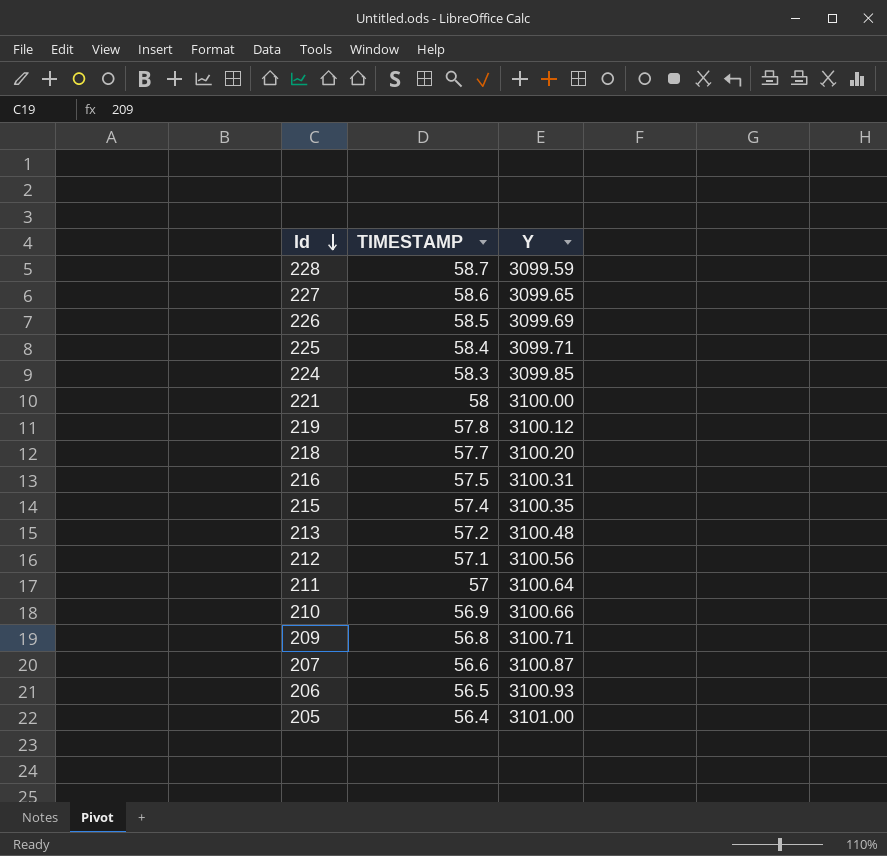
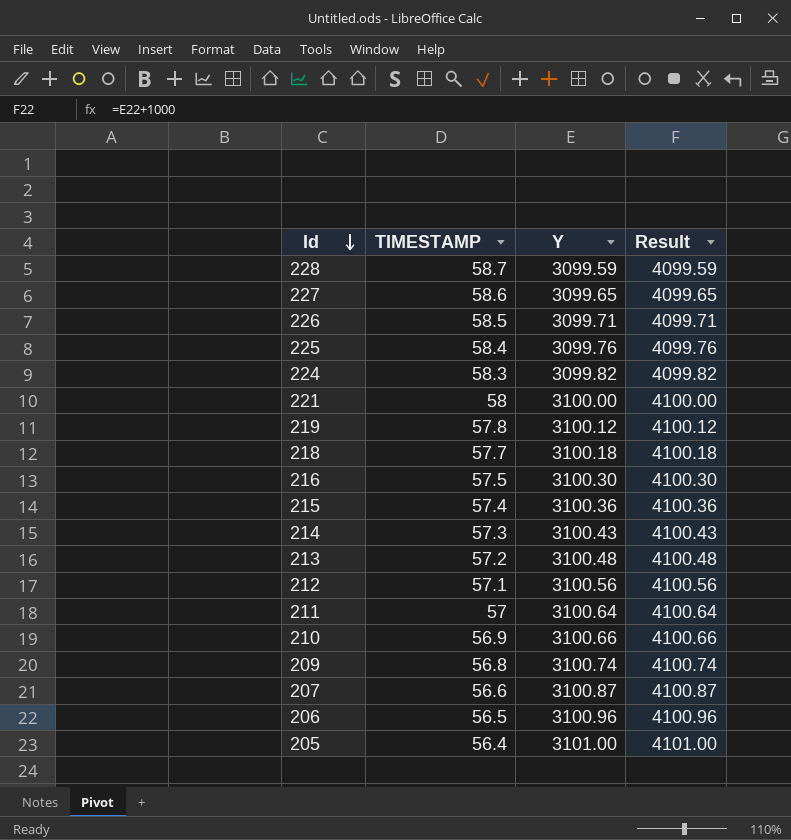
column Result | formula: none -> [Y] + 1000
226 | Y: 3099.69 -> 3099.71
225 | Y: 3099.71 -> 3099.76
224 | Y: 3099.85 -> 3099.82
218 | Y: 3100.20 -> 3100.18
216 | Y: 3100.31 -> 3100.30
215 | Y: 3100.35 -> 3100.36
row 214: none -> 57.3 | 3100.43 | 4100.43
209 | Y: 3100.71 -> 3100.74
206 | Y: 3100.93 -> 3100.96

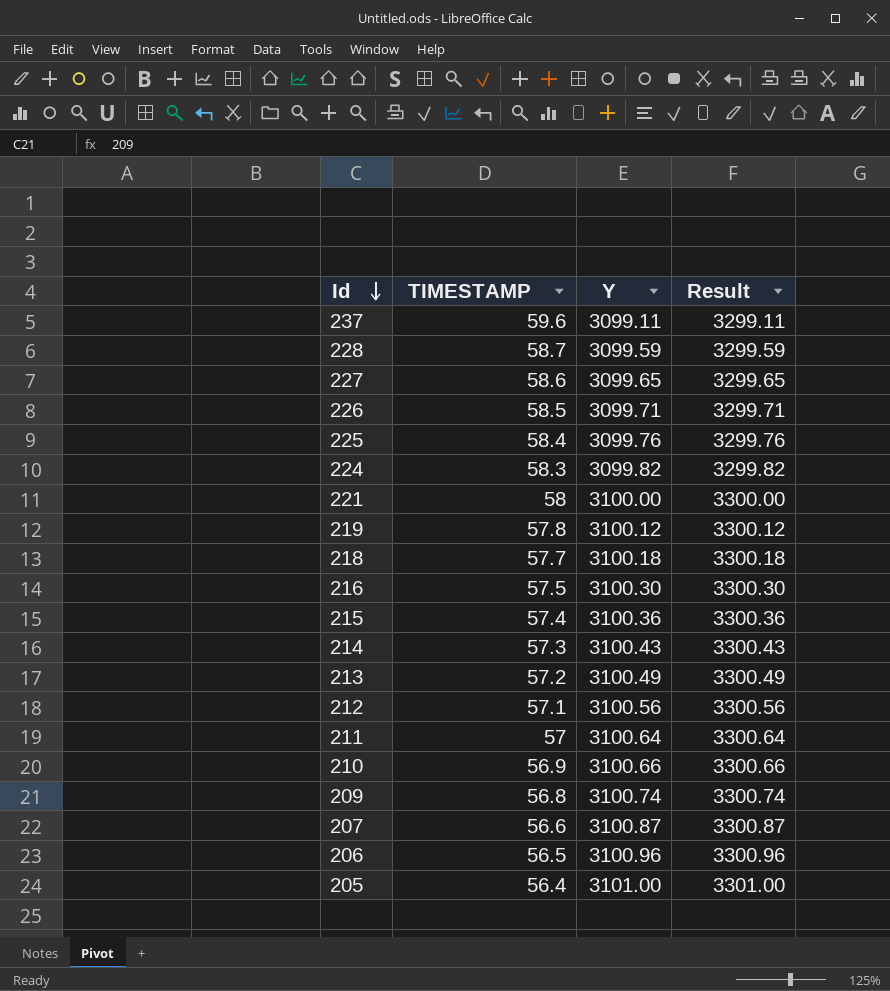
column Result | formula: [Y] + 1000 -> [Y] + 200
row 237: none -> 59.6 | 3099.11 | 3299.11
213 | Y: 3100.48 -> 3100.49

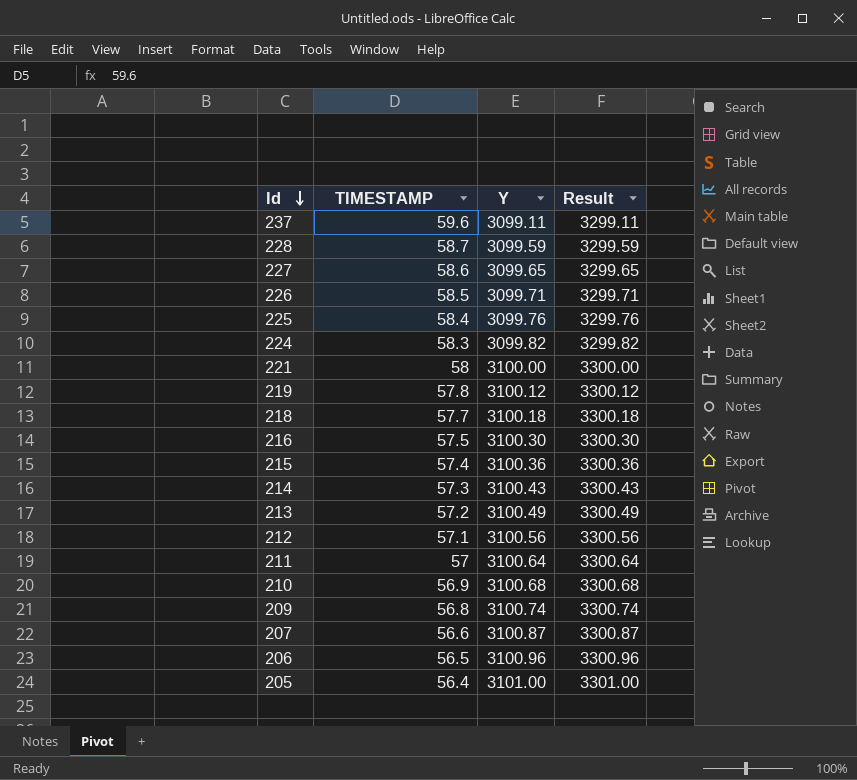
210 | Y: 3100.66 -> 3100.68
210 | Result: 3300.66 -> 3300.68

